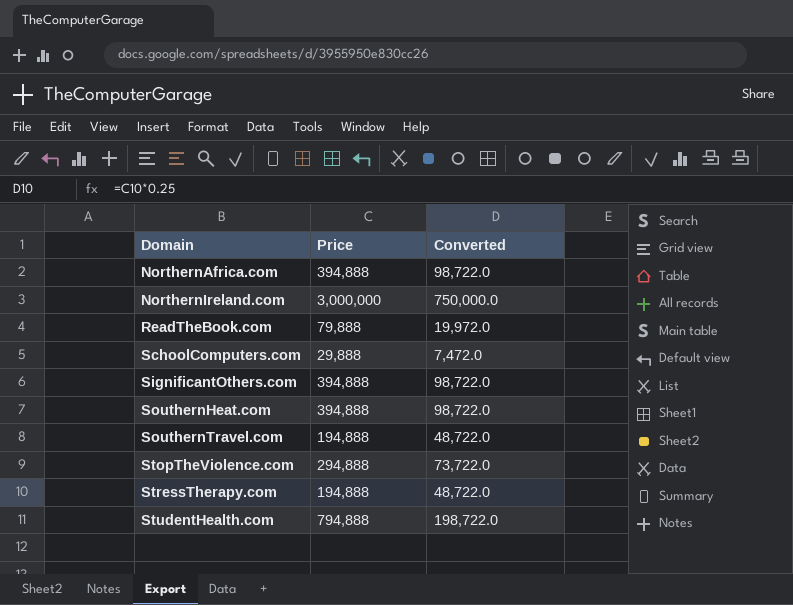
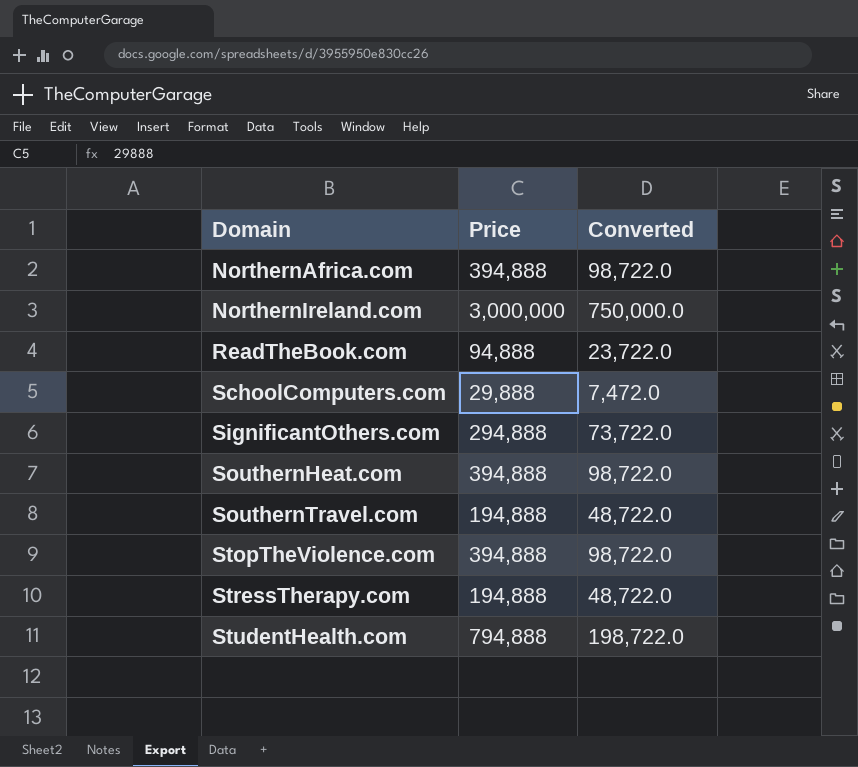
ReadTheBook.com | Price: 79,888 -> 94,888
ReadTheBook.com | Converted: 19,972.0 -> 23,722.0
SignificantOthers.com | Price: 394,888 -> 294,888
SignificantOthers.com | Converted: 98,722.0 -> 73,722.0
StopTheViolence.com | Price: 294,888 -> 394,888
StopTheViolence.com | Converted: 73,722.0 -> 98,722.0

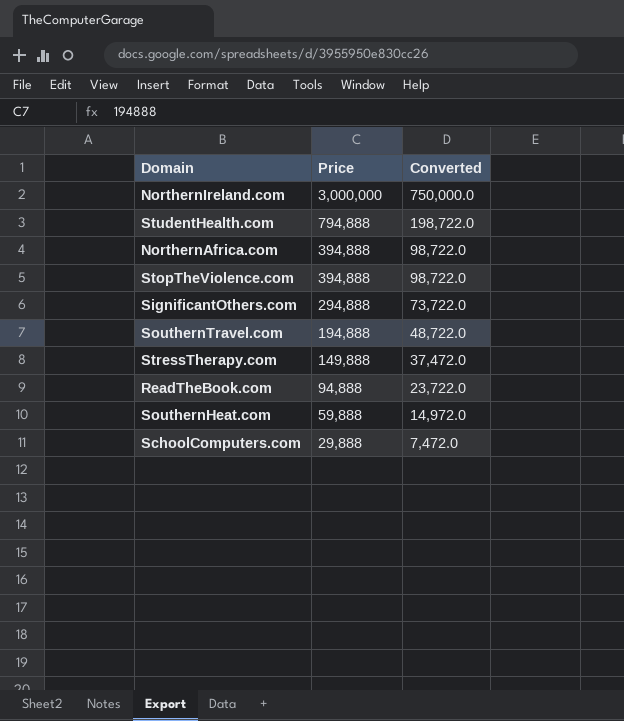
row order: Domain ascending -> Price descending
StressTherapy.com | Price: 194,888 -> 149,888
StressTherapy.com | Converted: 48,722.0 -> 37,472.0
SouthernHeat.com | Price: 394,888 -> 59,888
SouthernHeat.com | Converted: 98,722.0 -> 14,972.0

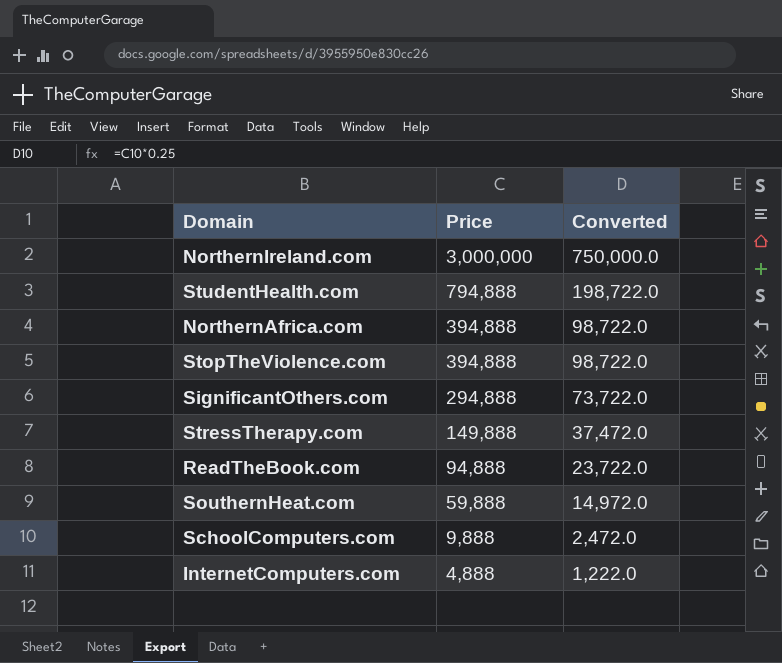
row SouthernTravel.com: 194,888 | 48,722.0 -> none
SchoolComputers.com | Price: 29,888 -> 9,888
SchoolComputers.com | Converted: 7,472.0 -> 2,472.0
row InternetComputers.com: none -> 4,888 | 1,222.0

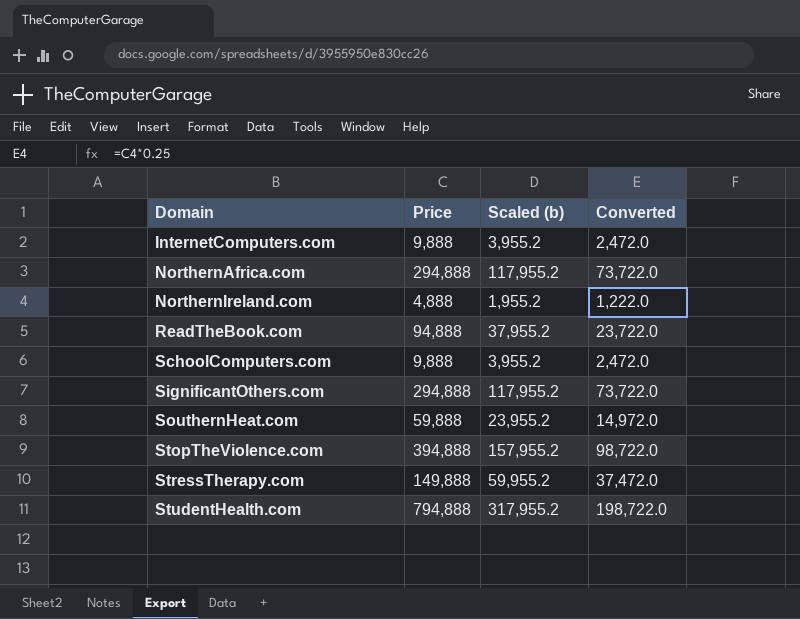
row order: Price descending -> Domain ascending
column Scaled (b) | formula: none -> [Price] * 0.4
InternetComputers.com | Price: 4,888 -> 9,888
InternetComputers.com | Converted: 1,222.0 -> 2,472.0
NorthernAfrica.com | Price: 394,888 -> 294,888
NorthernAfrica.com | Converted: 98,722.0 -> 73,722.0
NorthernIreland.com | Price: 3,000,000 -> 4,888
NorthernIreland.com | Converted: 750,000.0 -> 1,222.0

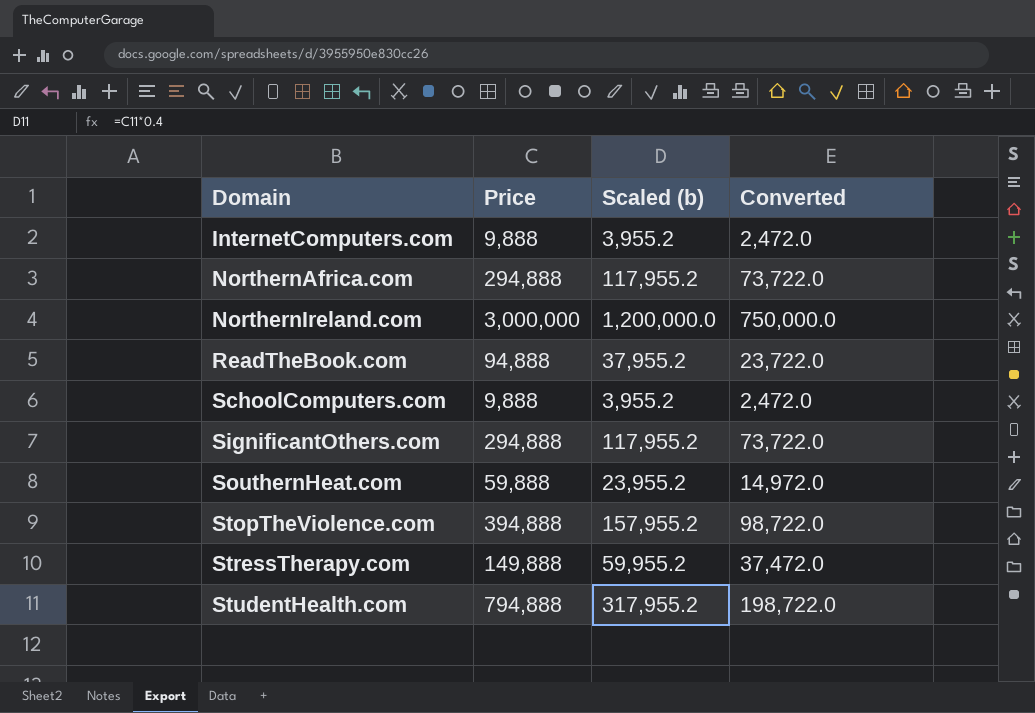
NorthernIreland.com | Price: 4,888 -> 3,000,000
NorthernIreland.com | Scaled (b): 1,955.2 -> 1,200,000.0
NorthernIreland.com | Converted: 1,222.0 -> 750,000.0

